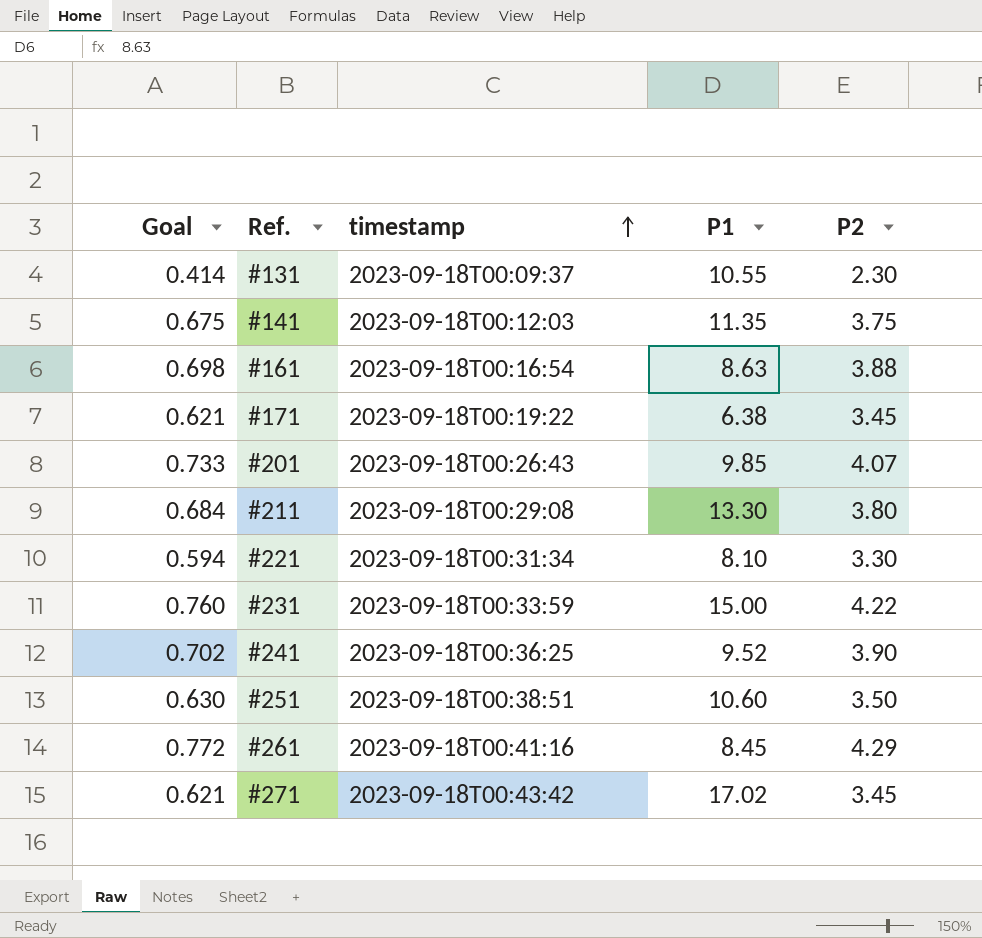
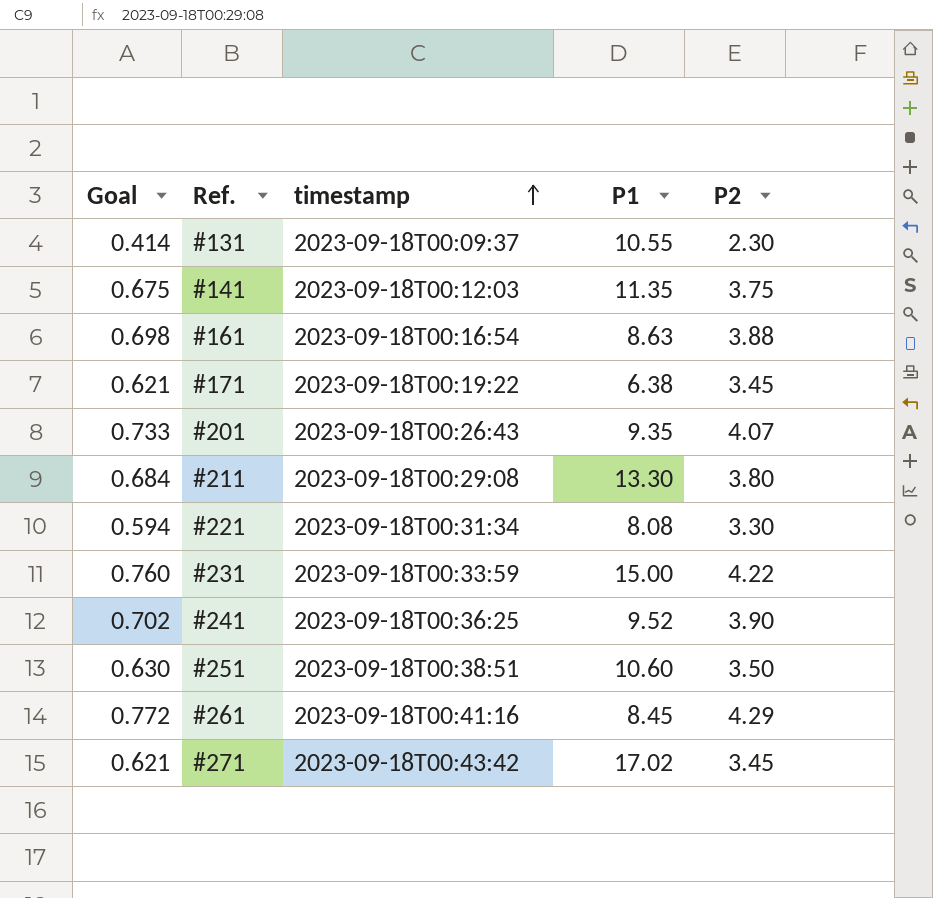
#201 | P1: 9.85 -> 9.35
#221 | P1: 8.10 -> 8.08

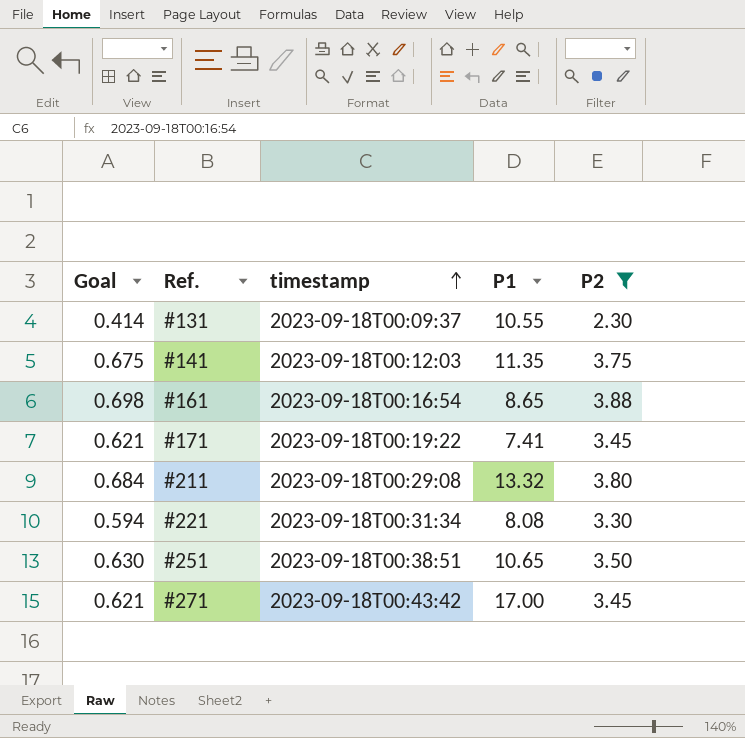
filter: none -> P2 <= 3.88
#161 | P1: 8.63 -> 8.65
#171 | P1: 6.38 -> 7.41
#211 | P1: 13.30 -> 13.32
#251 | P1: 10.60 -> 10.65
#271 | P1: 17.02 -> 17.00

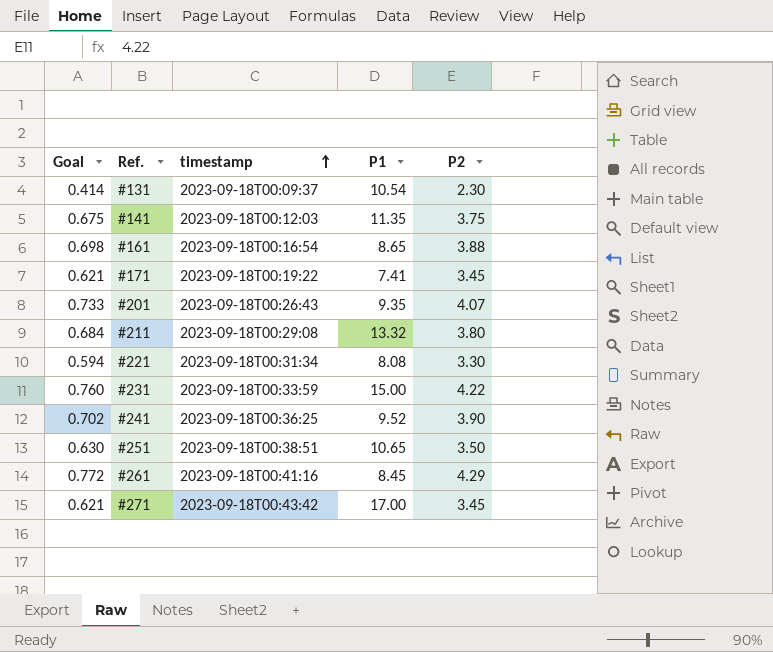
filter: P2 <= 3.88 -> none
#131 | P1: 10.55 -> 10.54

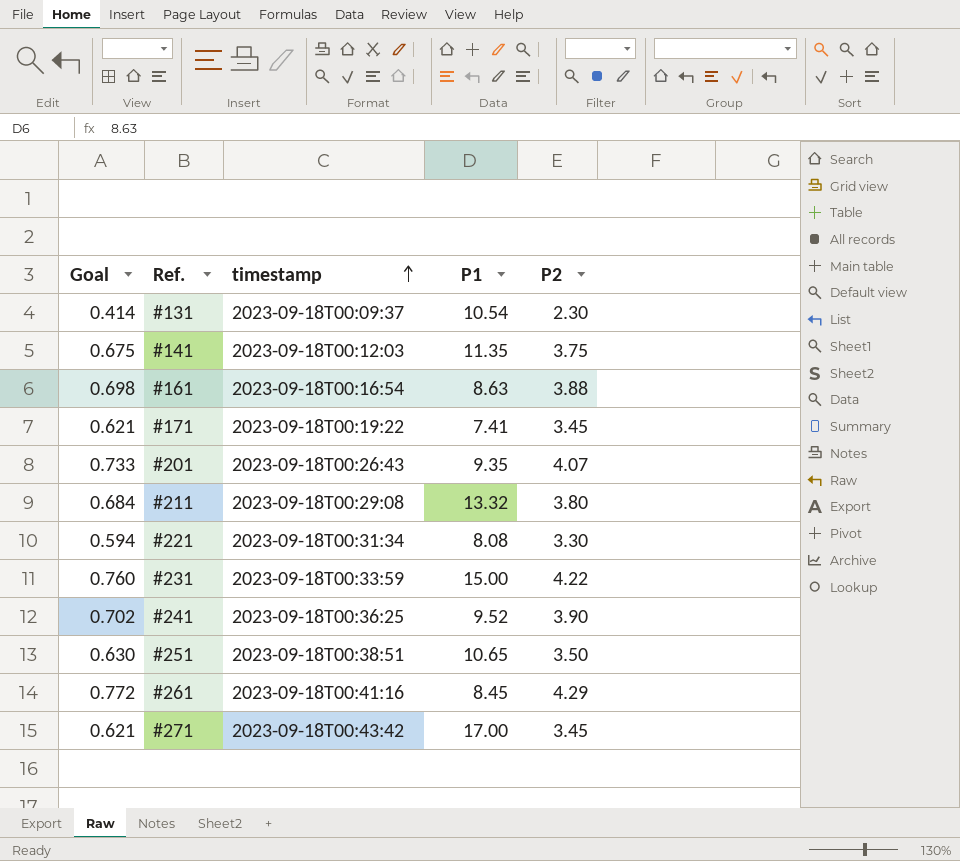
#161 | P1: 8.65 -> 8.63

